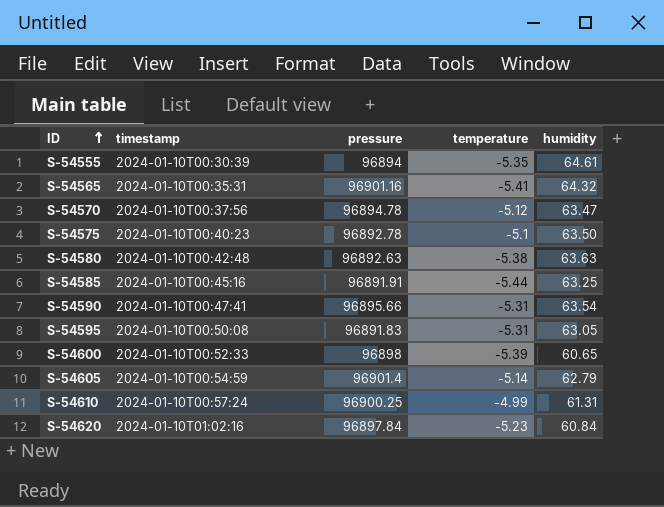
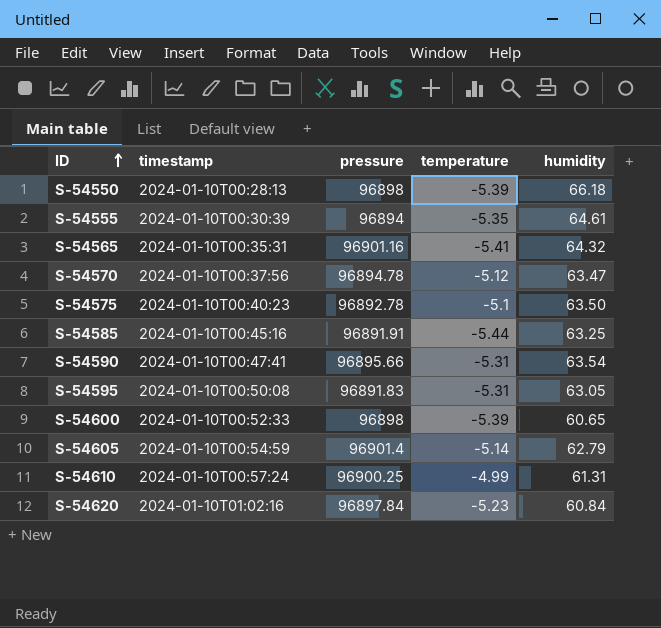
row S-54580: 2024-01-10T00:42:48 | 96892.63 | -5.38 | 63.63 -> none
row S-54550: none -> 2024-01-10T00:28:13 | 96898 | -5.39 | 66.18

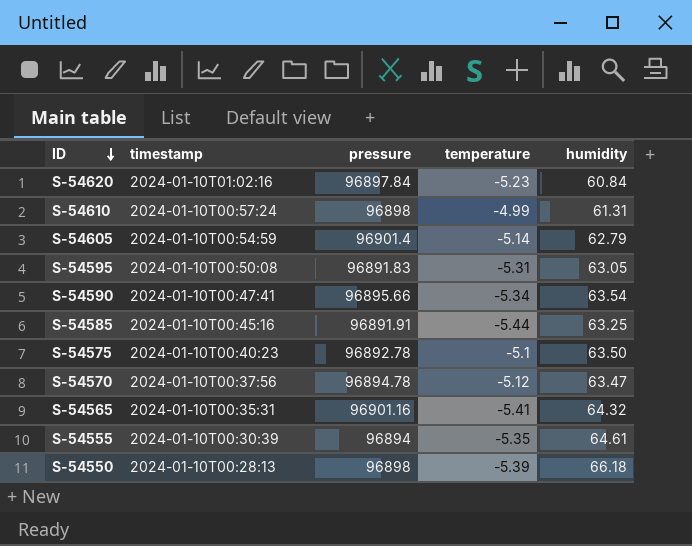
row order: ID ascending -> ID descending
row S-54600: 2024-01-10T00:52:33 | 96898 | -5.39 | 60.65 -> none
S-54610 | pressure: 96900.25 -> 96898
S-54590 | temperature: -5.31 -> -5.34

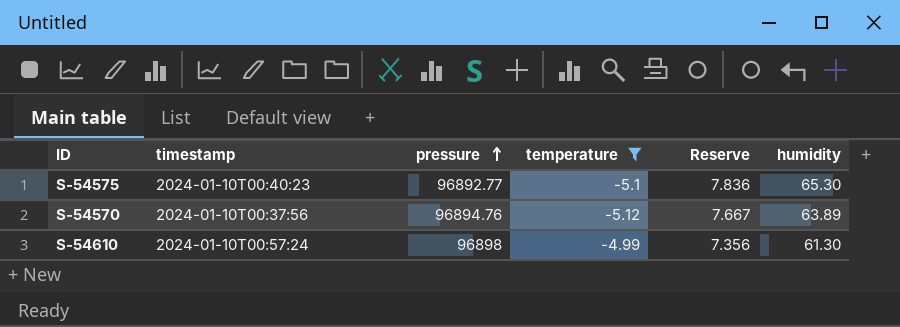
filter: none -> temperature >= -5.12
row order: ID descending -> pressure ascending
column Reserve | formula: none -> [humidity] * 0.12
S-54575 | pressure: 96892.78 -> 96892.77
S-54575 | humidity: 63.50 -> 65.30
S-54570 | pressure: 96894.78 -> 96894.76
S-54570 | humidity: 63.47 -> 63.89
S-54610 | humidity: 61.31 -> 61.30

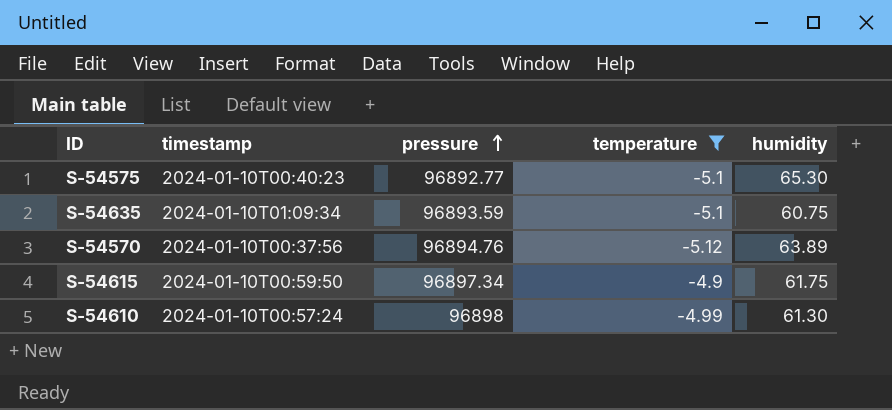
column Reserve | formula: [humidity] * 0.12 -> none
row S-54635: none -> 2024-01-10T01:09:34 | 96893.59 | -5.1 | 60.75
row S-54615: none -> 2024-01-10T00:59:50 | 96897.34 | -4.9 | 61.75

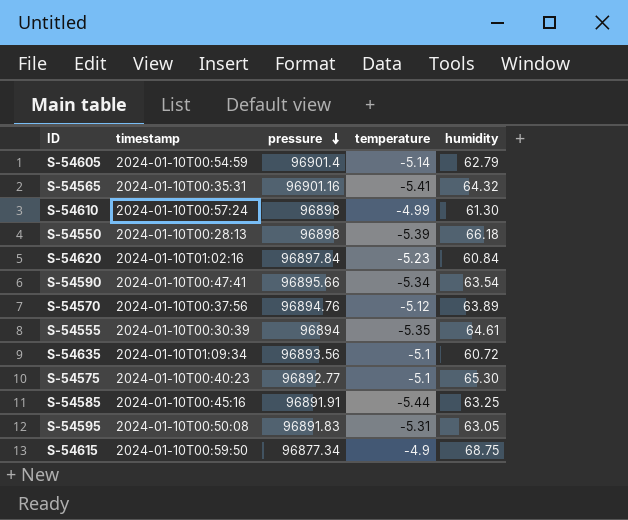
filter: temperature >= -5.12 -> none
row order: pressure ascending -> pressure descending
S-54635 | pressure: 96893.59 -> 96893.56
S-54635 | humidity: 60.75 -> 60.72
S-54615 | pressure: 96897.34 -> 96877.34
S-54615 | humidity: 61.75 -> 68.75

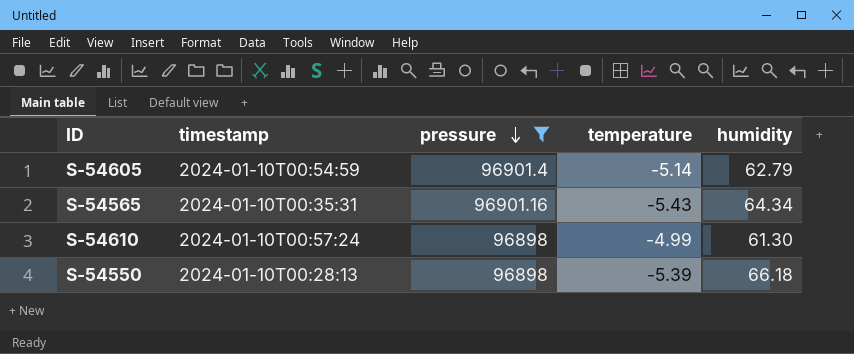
filter: none -> pressure >= 96898
S-54565 | temperature: -5.41 -> -5.43
S-54565 | humidity: 64.32 -> 64.34

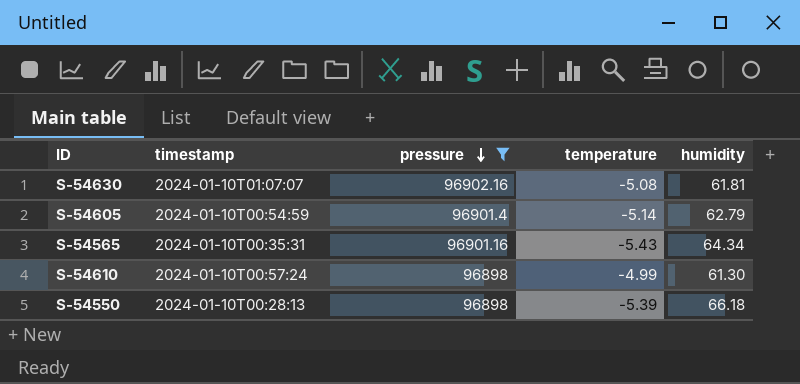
row S-54630: none -> 2024-01-10T01:07:07 | 96902.16 | -5.08 | 61.81

